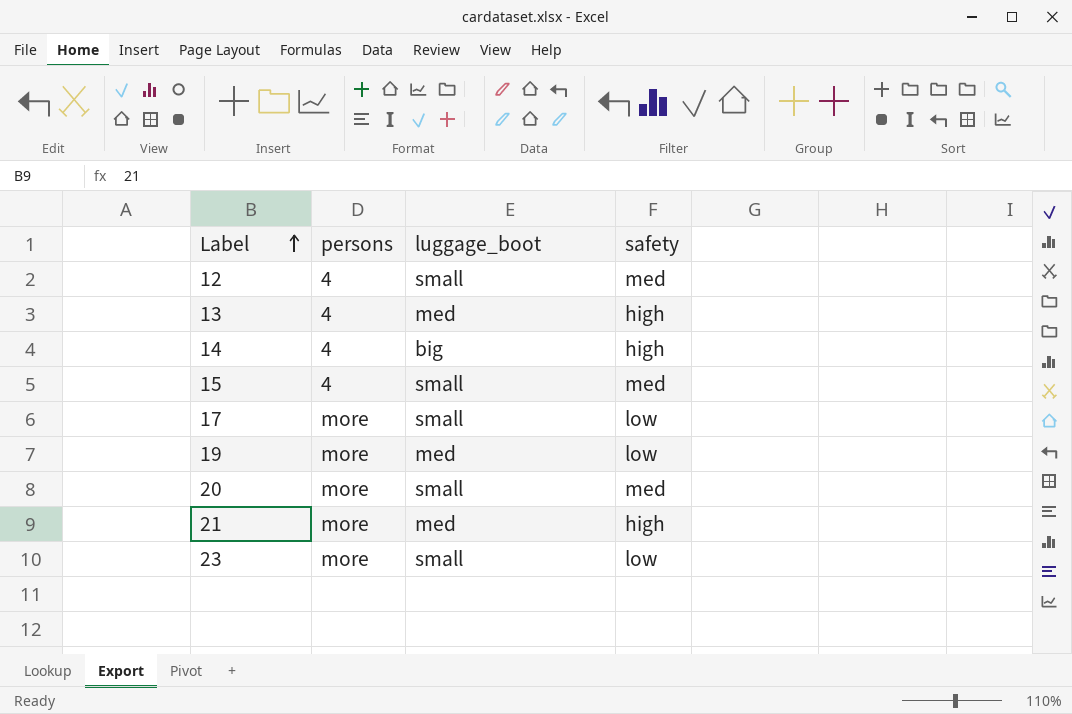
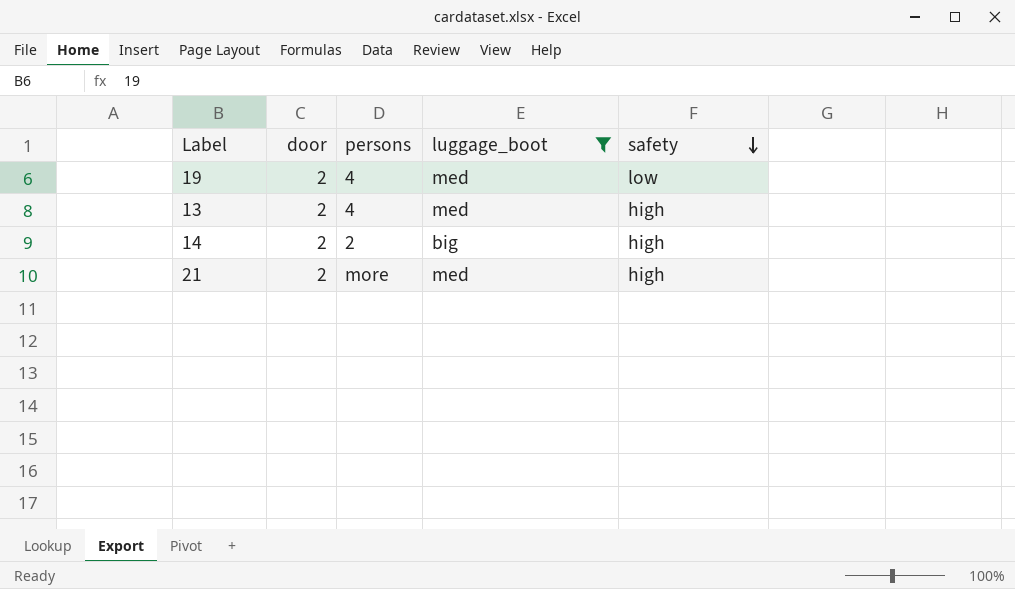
filter: none -> luggage_boot != small
row order: Label ascending -> safety descending
column door | position: none -> 2
19 | persons: more -> 4
14 | persons: 4 -> 2

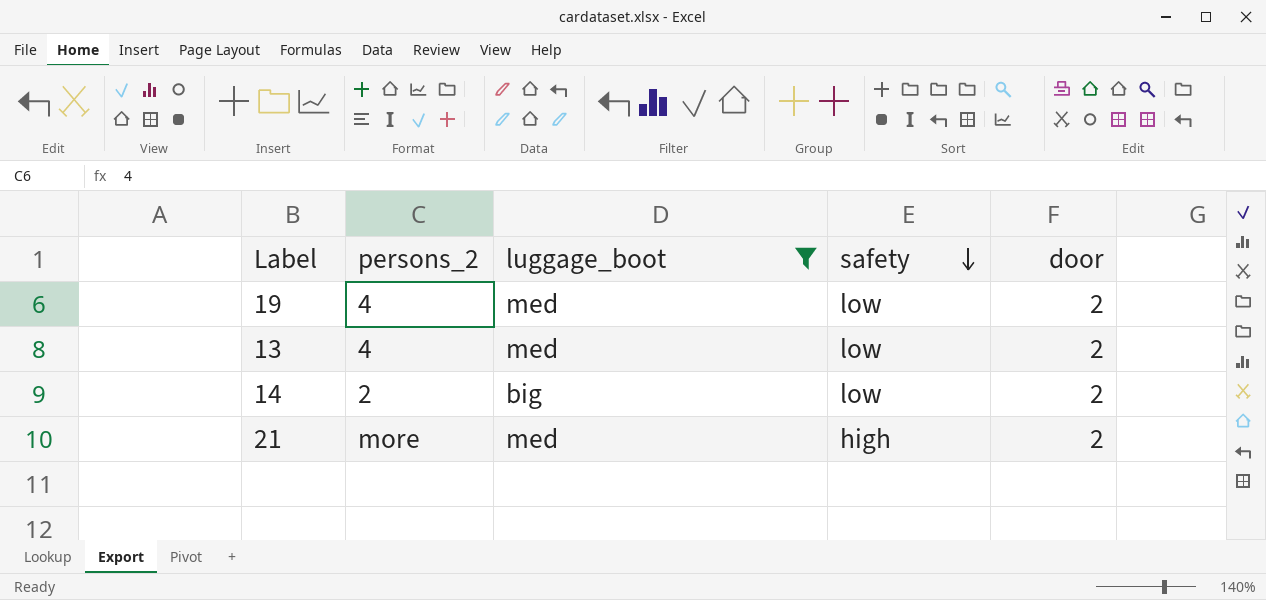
column name: persons -> persons_2
column door | position: 2 -> 5
13 | safety: high -> low
14 | safety: high -> low

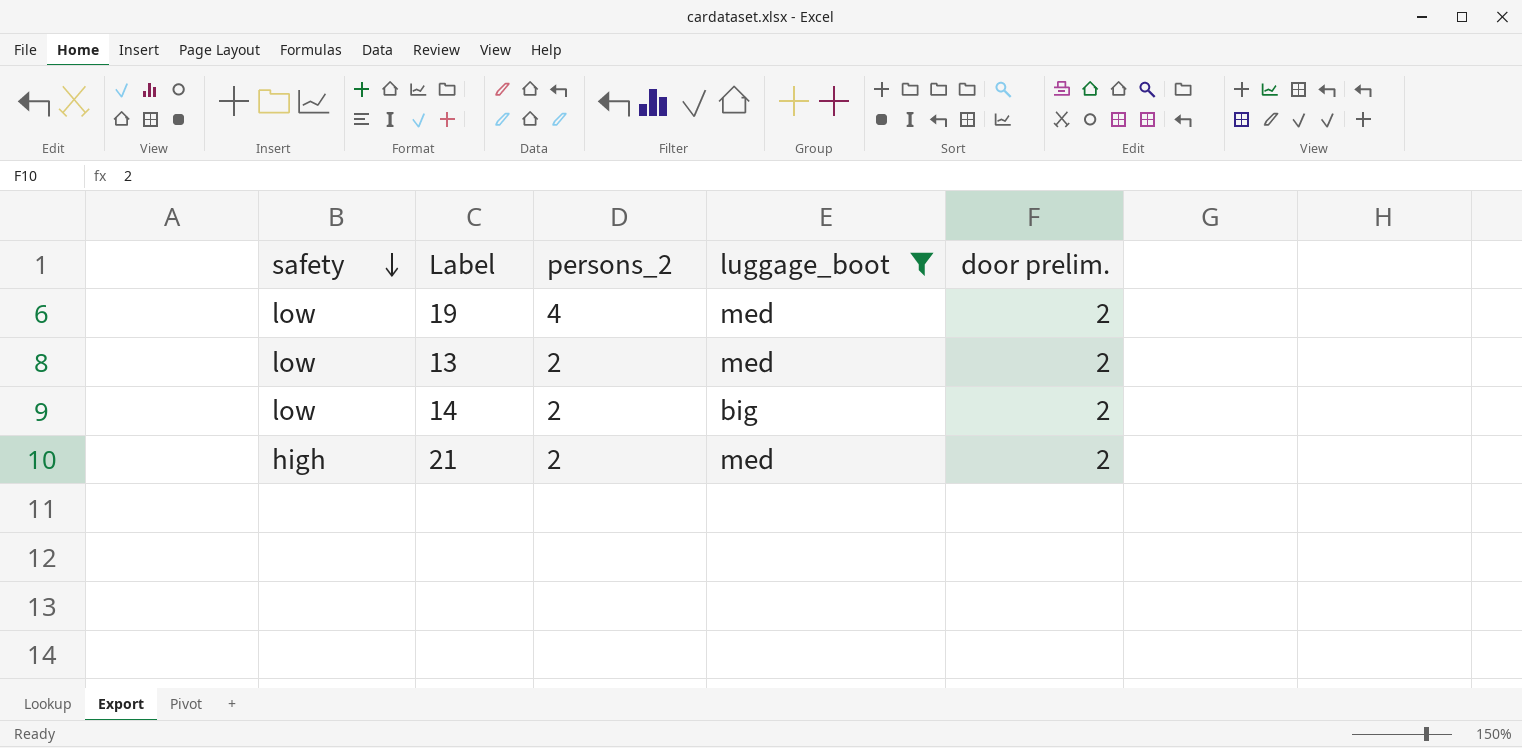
column safety | position: 4 -> 1
column name: door -> door prelim.
13 | persons_2: 4 -> 2
21 | persons_2: more -> 2

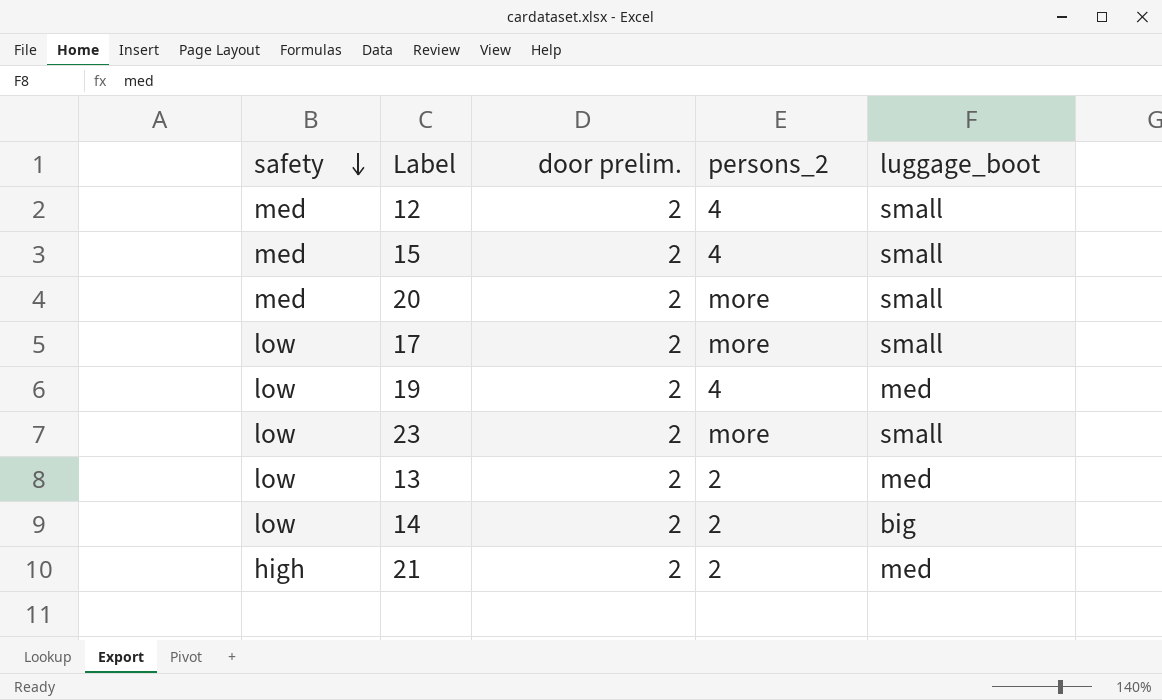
filter: luggage_boot != small -> none
column door prelim. | position: 5 -> 3

